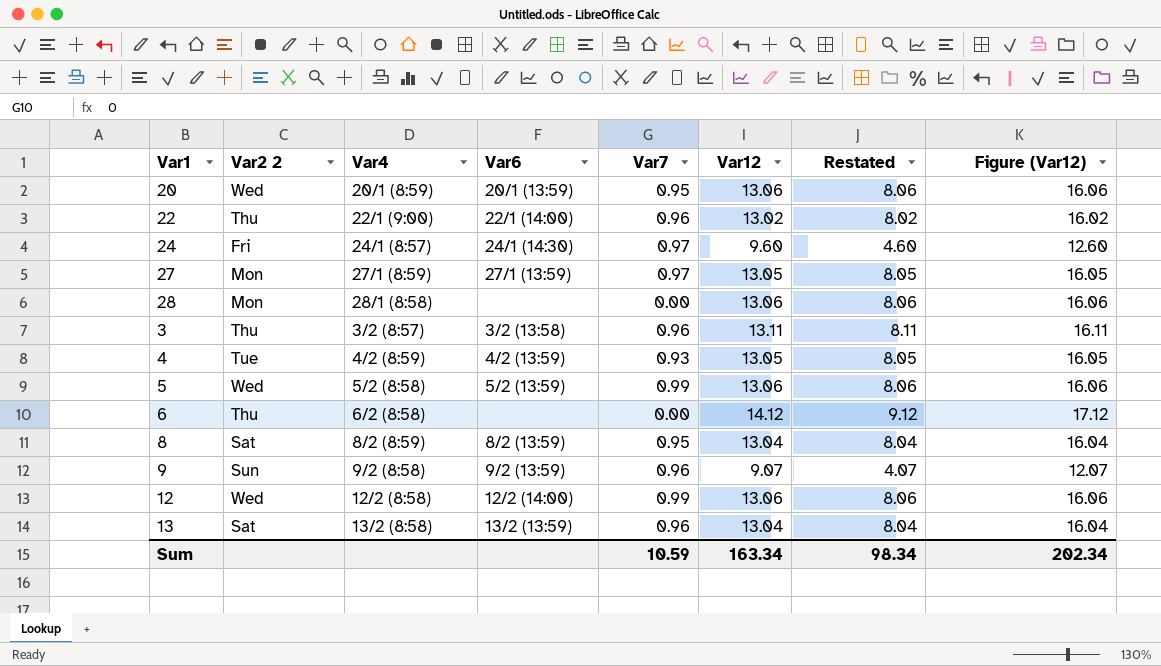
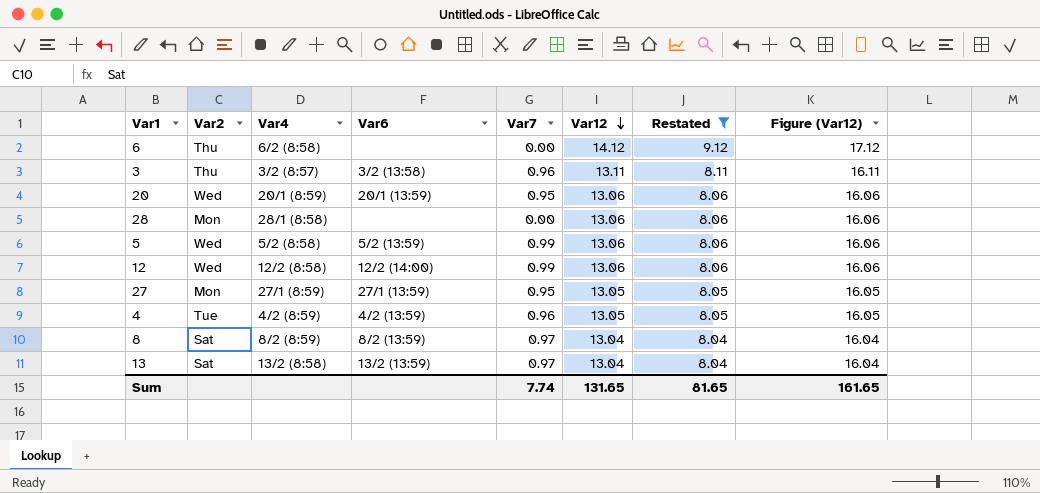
filter: none -> Restated >= 8.04
row order: none -> Var12 descending
column name: Var2 2 -> Var2
27 | Var7: 0.97 -> 0.95
4 | Var7: 0.93 -> 0.96
8 | Var7: 0.95 -> 0.97
13 | Var7: 0.96 -> 0.97
Sum | Var7: 10.59 -> 7.74
Sum | Var12: 163.34 -> 131.65
Sum | Restated: 98.34 -> 81.65
Sum | Figure (Var12): 202.34 -> 161.65

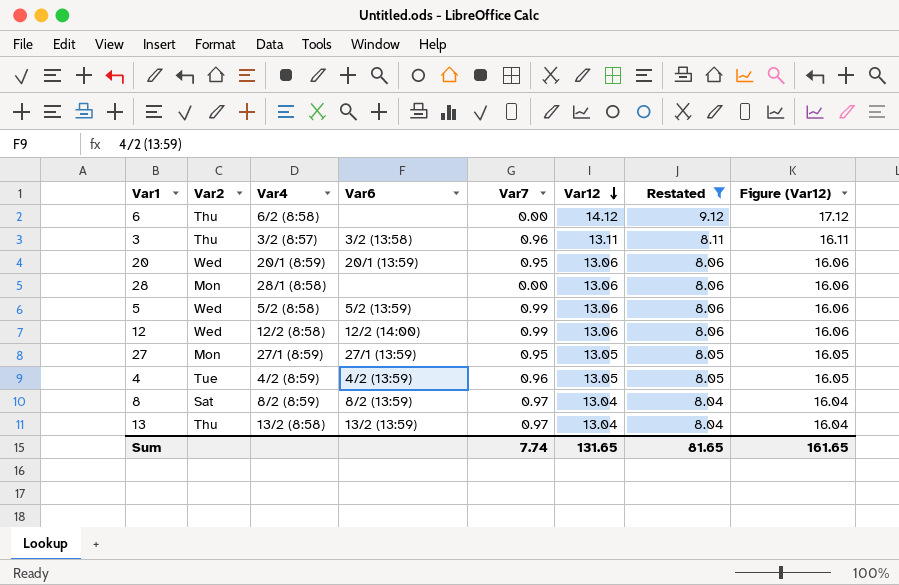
13 | Var2: Sat -> Thu

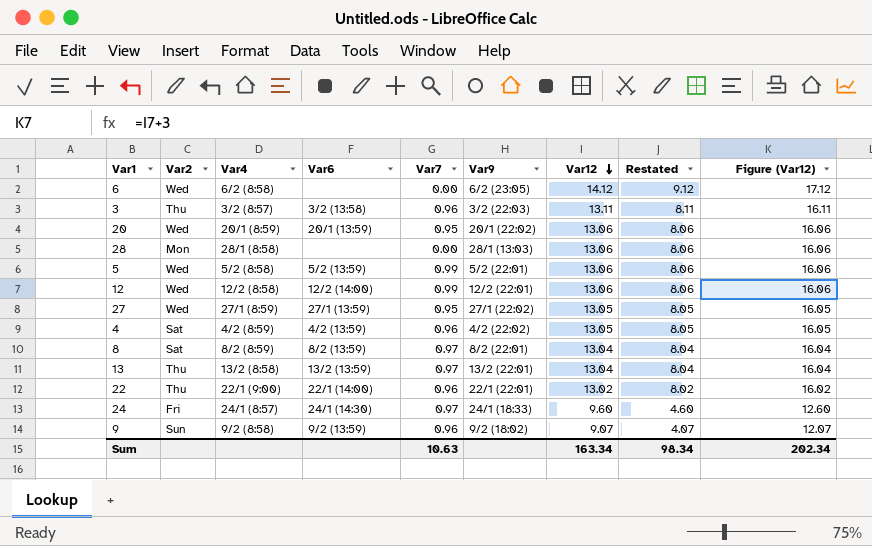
filter: Restated >= 8.04 -> none
column Var9 | position: none -> 6
6 | Var2: Thu -> Wed
27 | Var2: Mon -> Wed
4 | Var2: Tue -> Sat
Sum | Var7: 7.74 -> 10.63
Sum | Var12: 131.65 -> 163.34
Sum | Restated: 81.65 -> 98.34
Sum | Figure (Var12): 161.65 -> 202.34

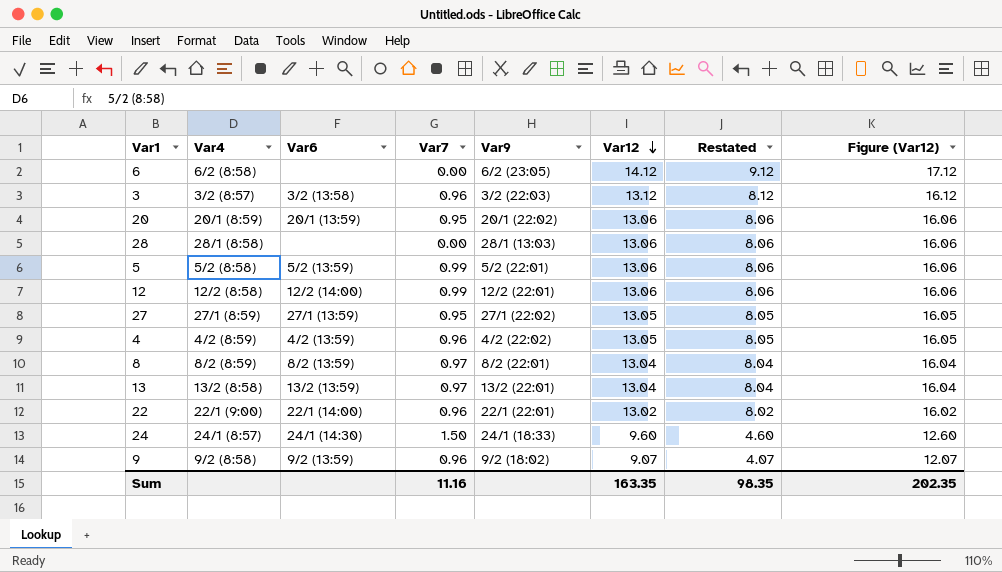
column Var2 | position: 2 -> none
3 | Var12: 13.11 -> 13.12
3 | Restated: 8.11 -> 8.12
3 | Figure (Var12): 16.11 -> 16.12
24 | Var7: 0.97 -> 1.50
Sum | Var7: 10.63 -> 11.16
Sum | Var12: 163.34 -> 163.35
Sum | Restated: 98.34 -> 98.35
Sum | Figure (Var12): 202.34 -> 202.35

